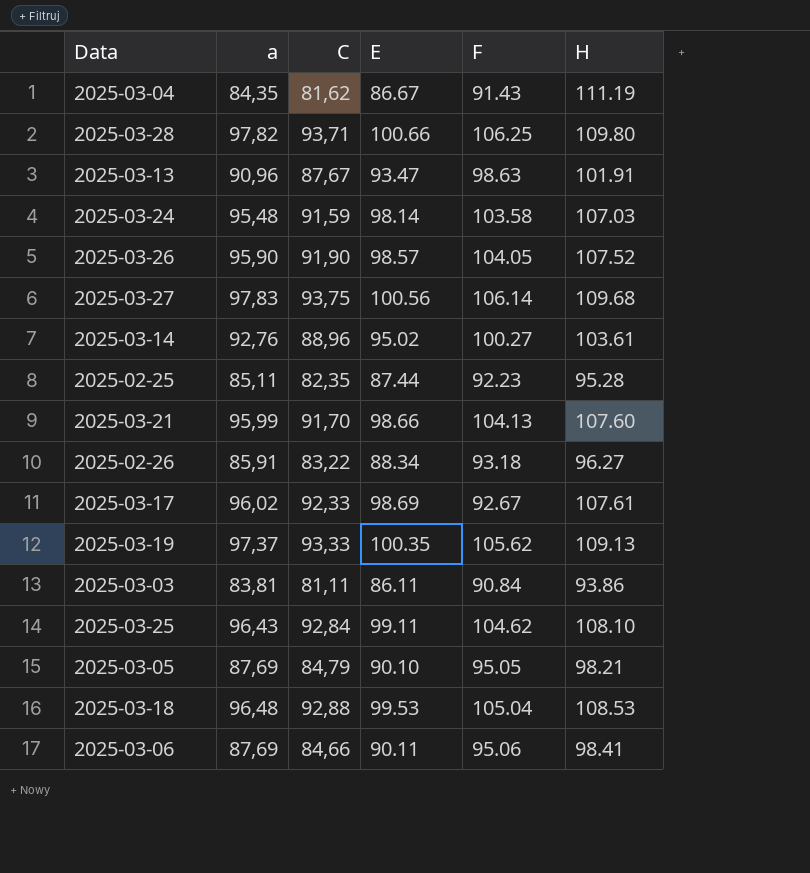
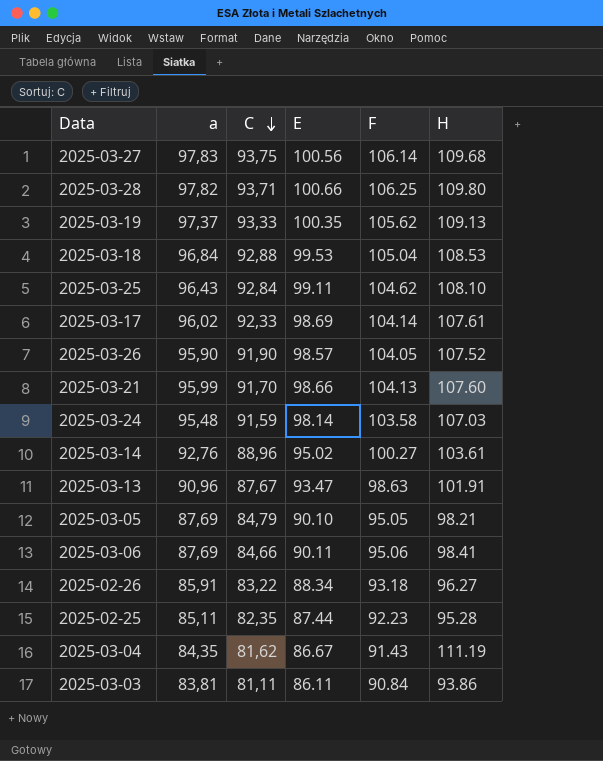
row order: none -> C descending
2025-03-18 | a: 96,48 -> 96,84
2025-03-17 | F: 92.67 -> 104.14

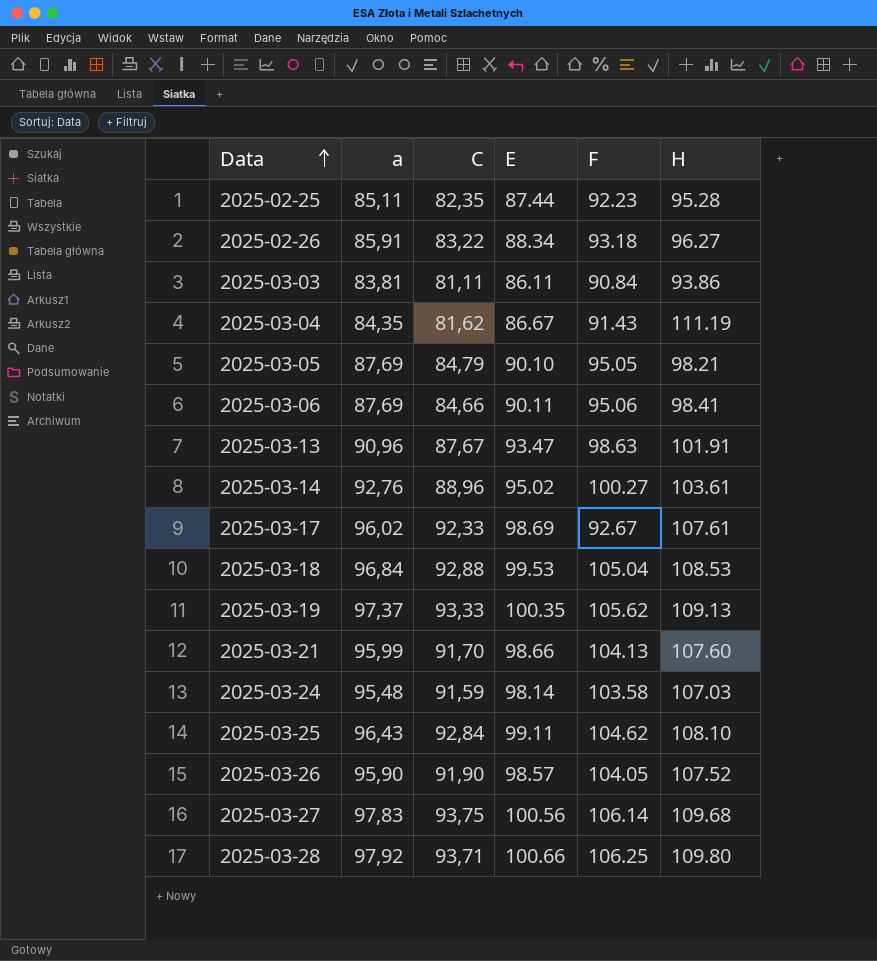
row order: C descending -> Data ascending
2025-03-17 | F: 104.14 -> 92.67
2025-03-28 | a: 97,82 -> 97,92

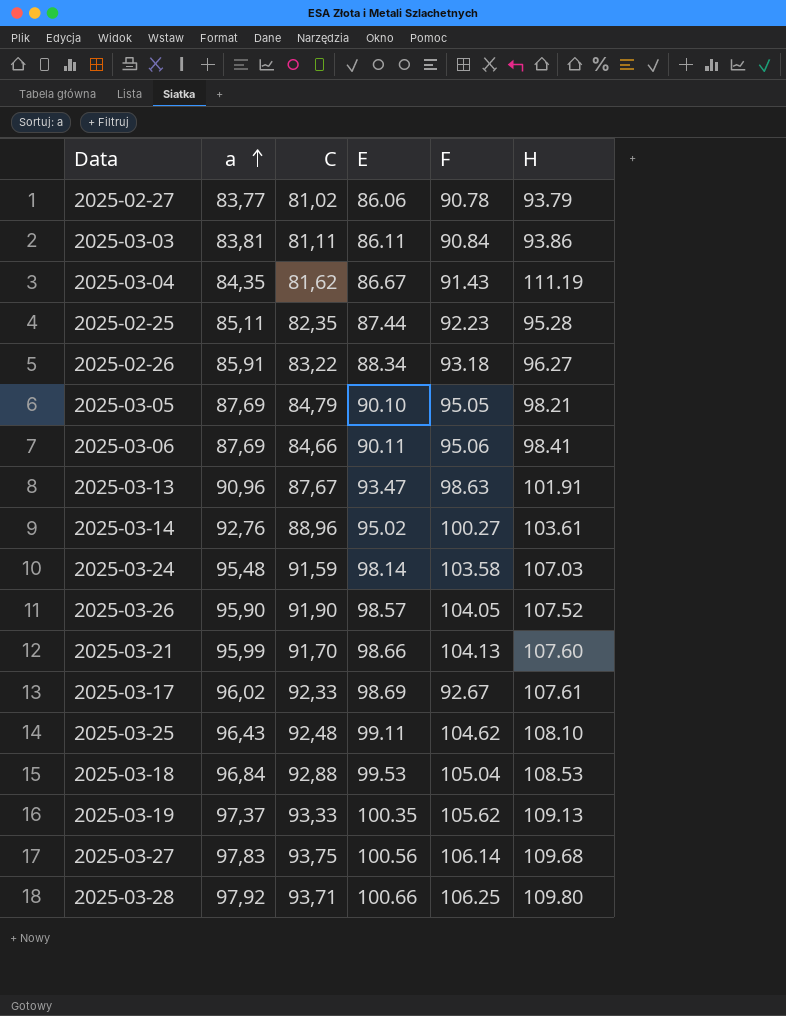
row order: Data ascending -> a ascending
row 2025-02-27: none -> 83,77 | 81,02 | 86.06 | 90.78 | 93.79
2025-03-25 | C: 92,84 -> 92,48

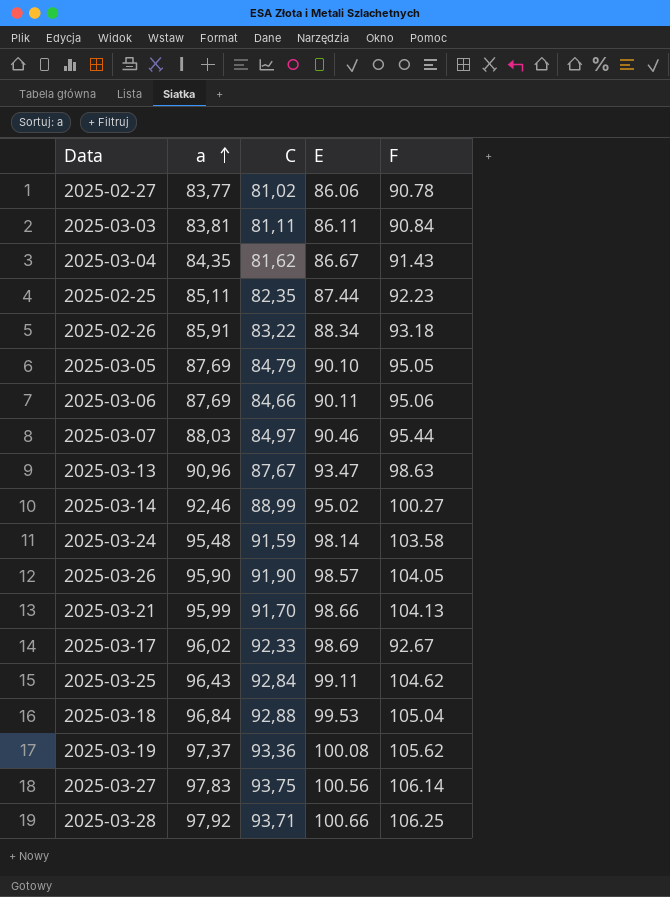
column H | position: 6 -> none
row 2025-03-07: none -> 88,03 | 84,97 | 90.46 | 95.44
2025-03-14 | a: 92,76 -> 92,46
2025-03-14 | C: 88,96 -> 88,99
2025-03-25 | C: 92,48 -> 92,84
2025-03-19 | C: 93,33 -> 93,36
2025-03-19 | E: 100.35 -> 100.08

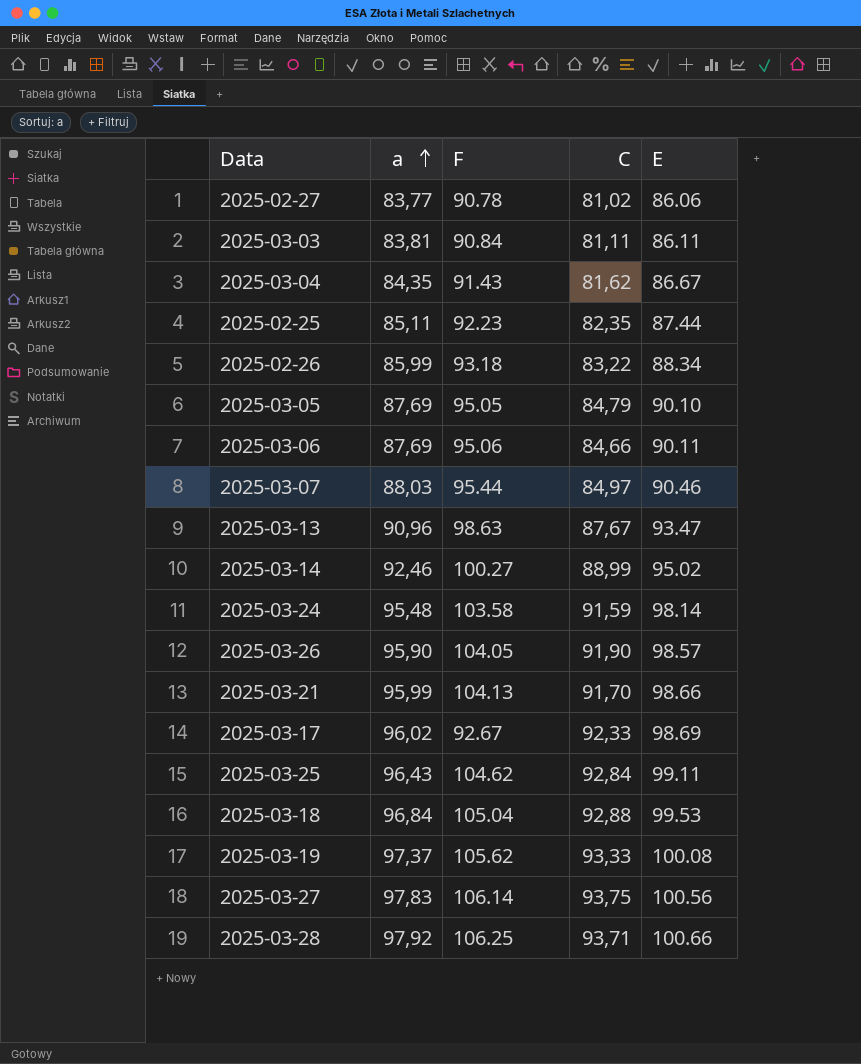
column F | position: 5 -> 3
2025-02-26 | a: 85,91 -> 85,99
2025-03-19 | C: 93,36 -> 93,33

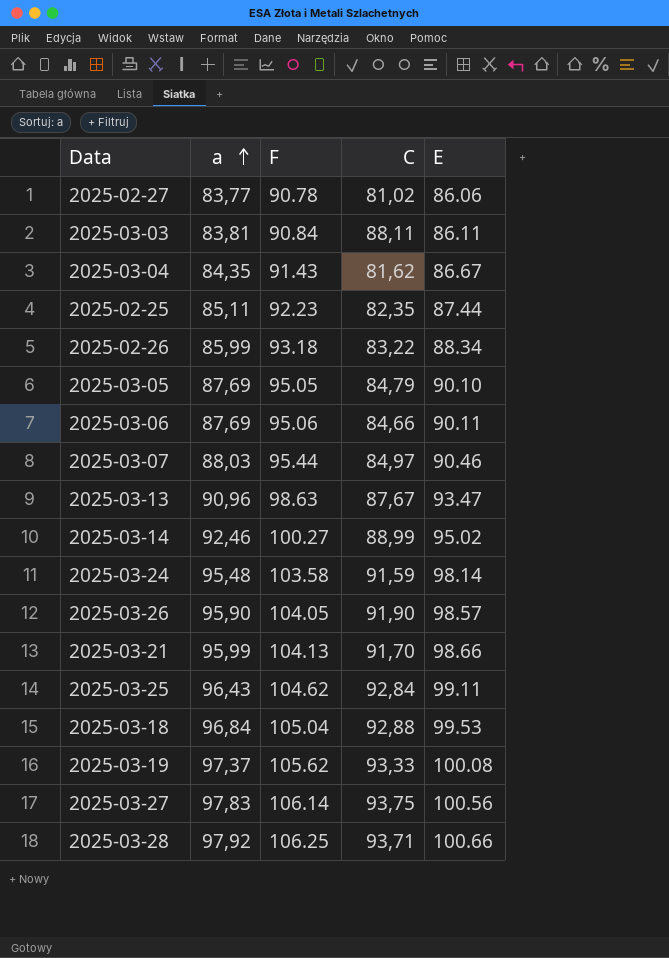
row 2025-03-17: 96,02 | 92.67 | 92,33 | 98.69 -> none
2025-03-03 | C: 81,11 -> 88,11

